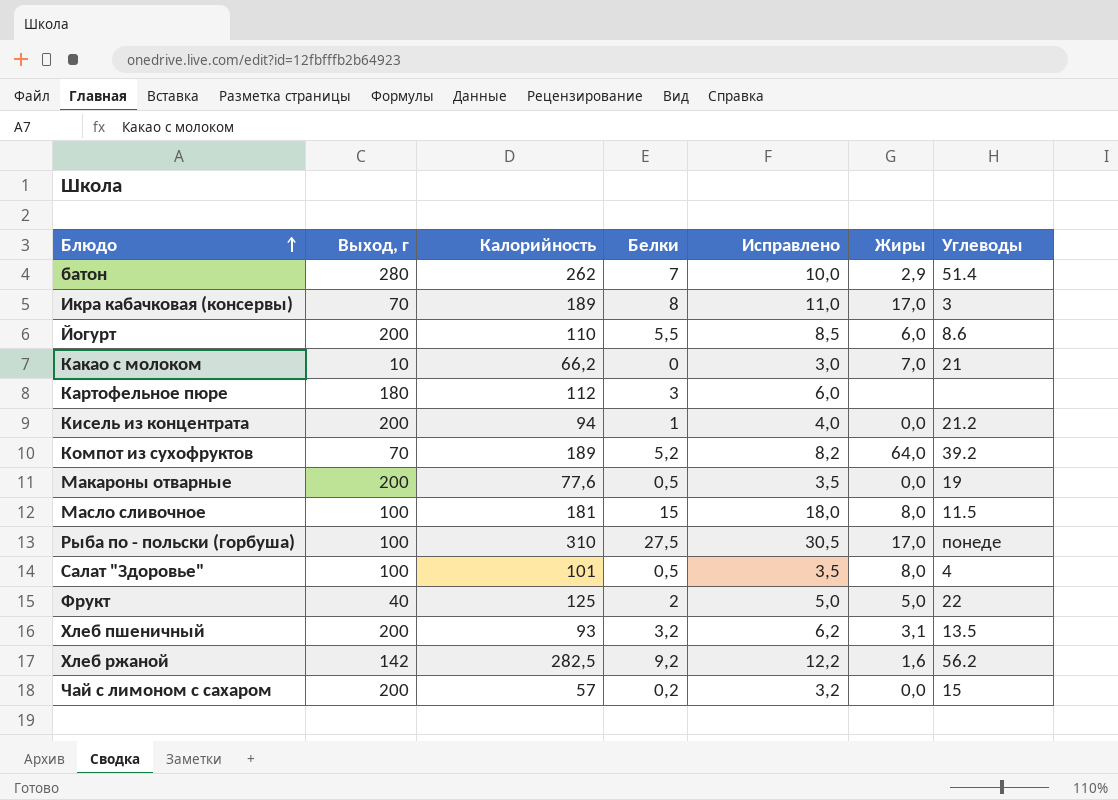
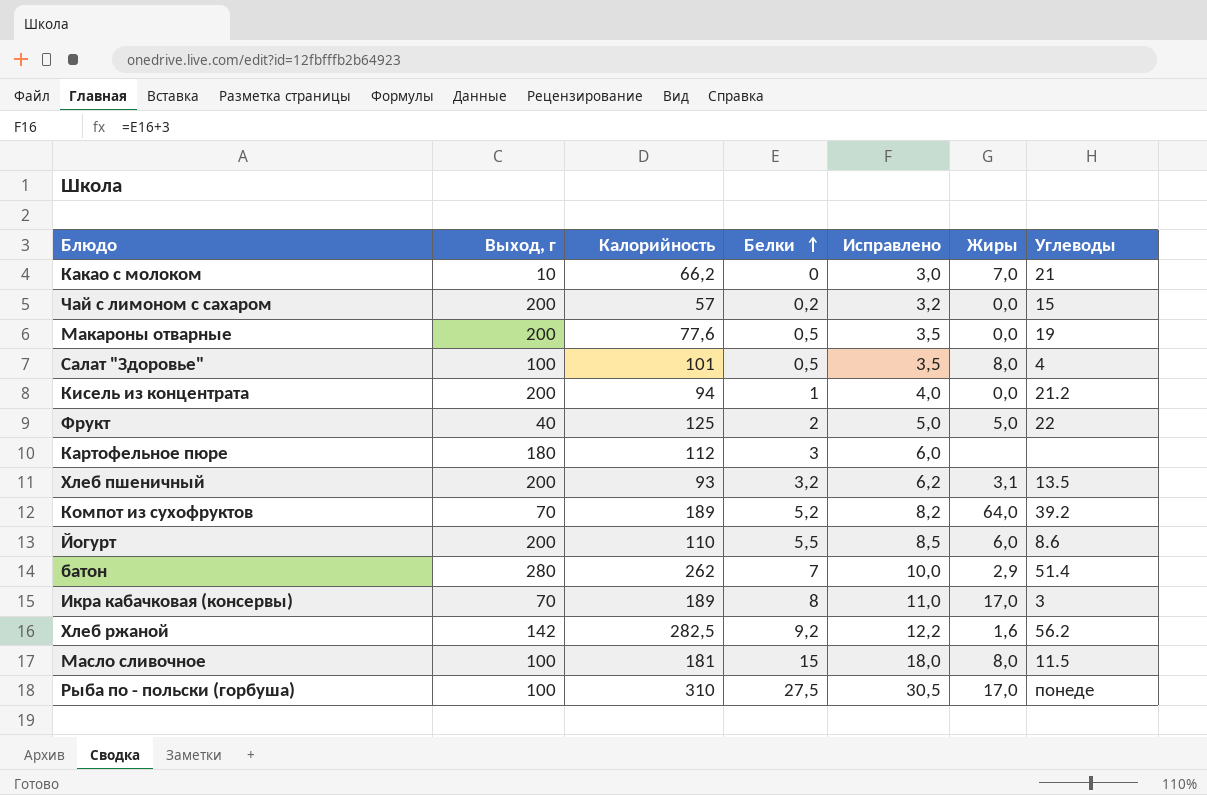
row order: Блюдо ascending -> Белки ascending

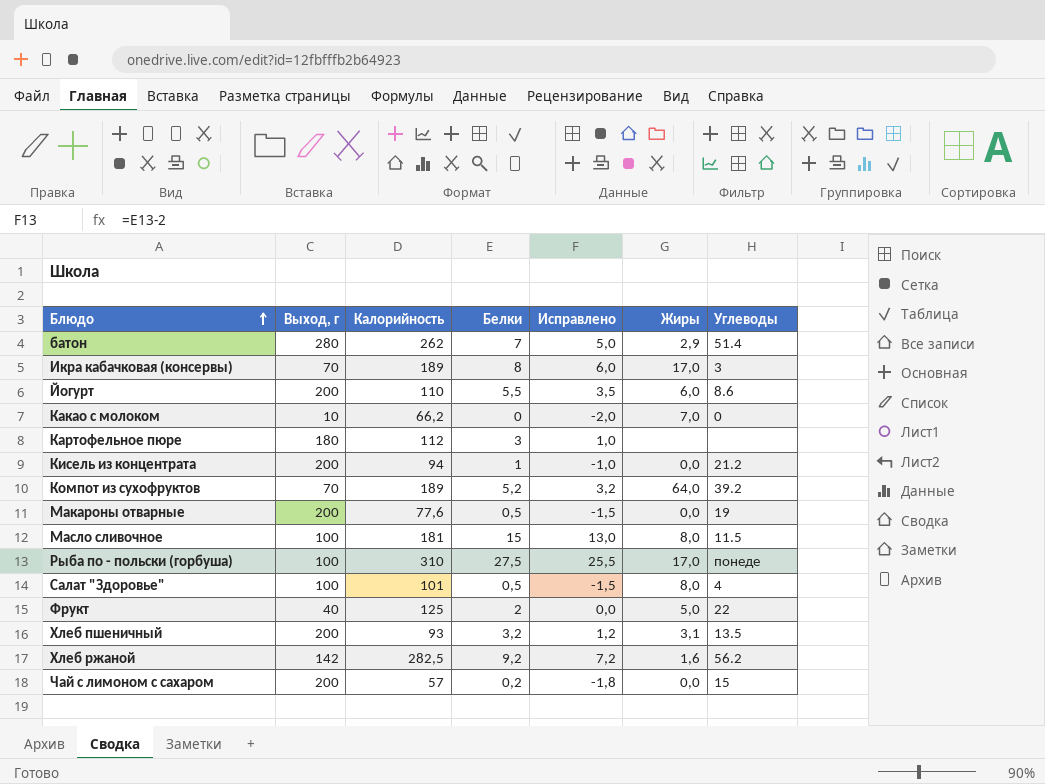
row order: Белки ascending -> Блюдо ascending
column Исправлено | formula: [Белки] + 3 -> [Белки] - 2
Какао с молоком | Углеводы: 21 -> 0

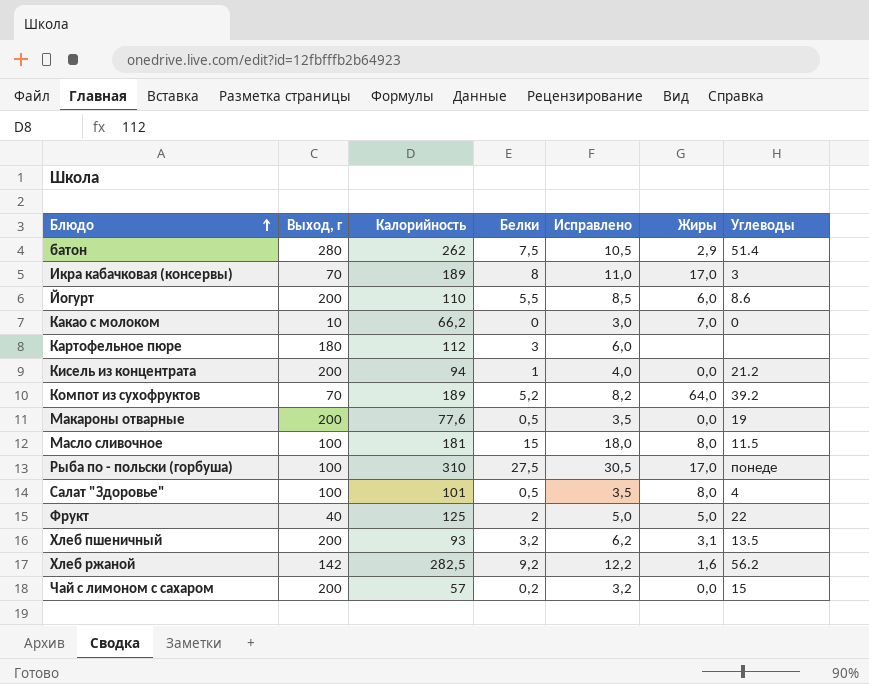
column Исправлено | formula: [Белки] - 2 -> [Белки] + 3
батон | Белки: 7 -> 7,5

